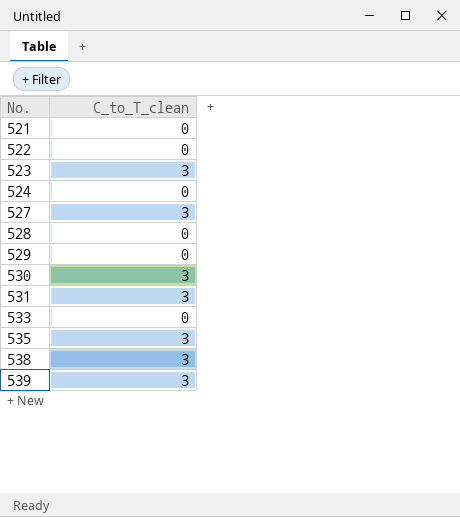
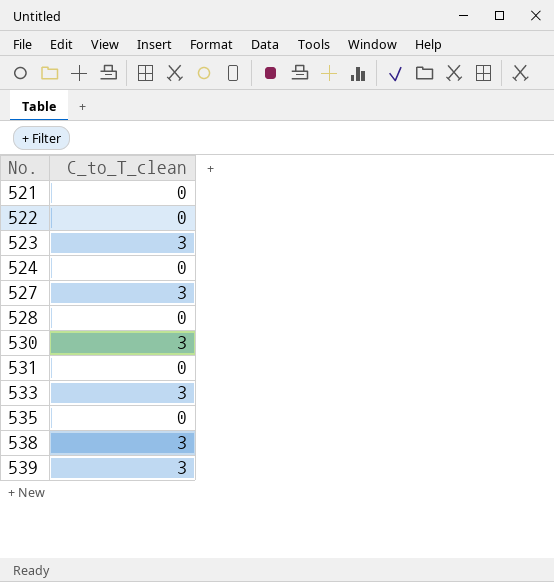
row 529: 0 -> none
531 | C_to_T_clean: 3 -> 0
533 | C_to_T_clean: 0 -> 3
535 | C_to_T_clean: 3 -> 0

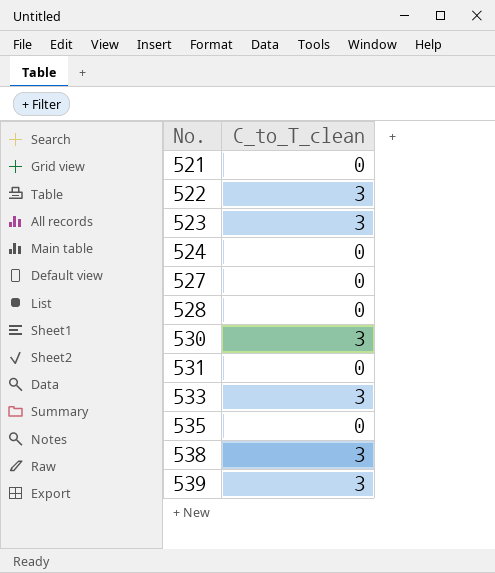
522 | C_to_T_clean: 0 -> 3
527 | C_to_T_clean: 3 -> 0

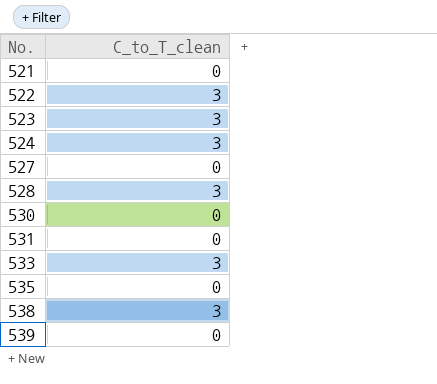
524 | C_to_T_clean: 0 -> 3
528 | C_to_T_clean: 0 -> 3
530 | C_to_T_clean: 3 -> 0
539 | C_to_T_clean: 3 -> 0

